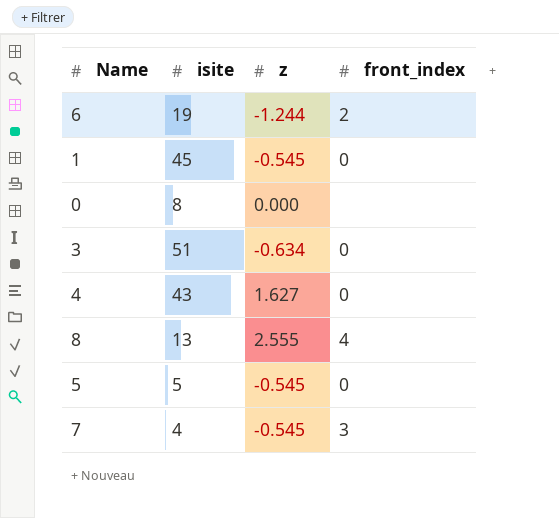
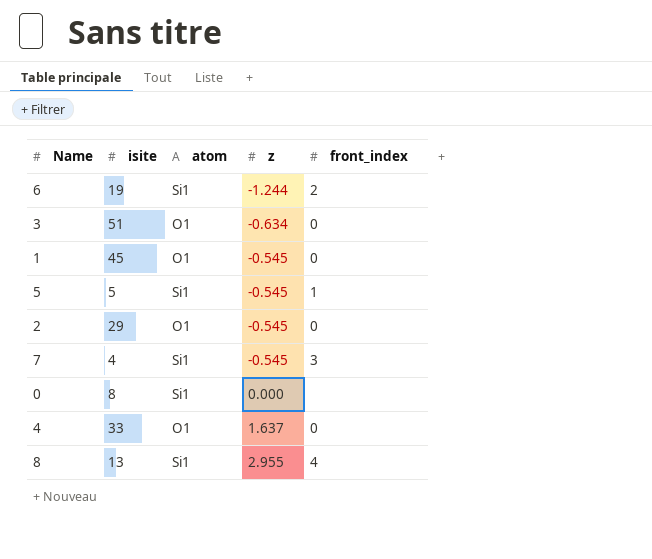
row order: none -> z ascending
column atom | position: none -> 3
5 | front_index: 0 -> 1
row 2: none -> 29 | O1 | -0.545 | 0
4 | isite: 43 -> 33
4 | z: 1.627 -> 1.637
8 | z: 2.555 -> 2.955

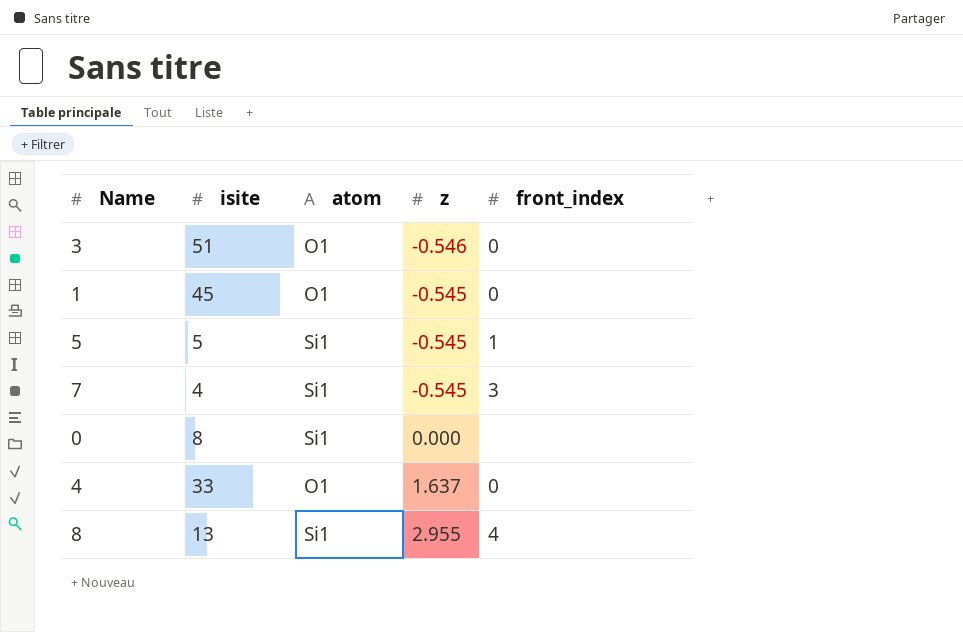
row 6: 19 | Si1 | -1.244 | 2 -> none
row 2: 29 | O1 | -0.545 | 0 -> none
3 | z: -0.634 -> -0.546

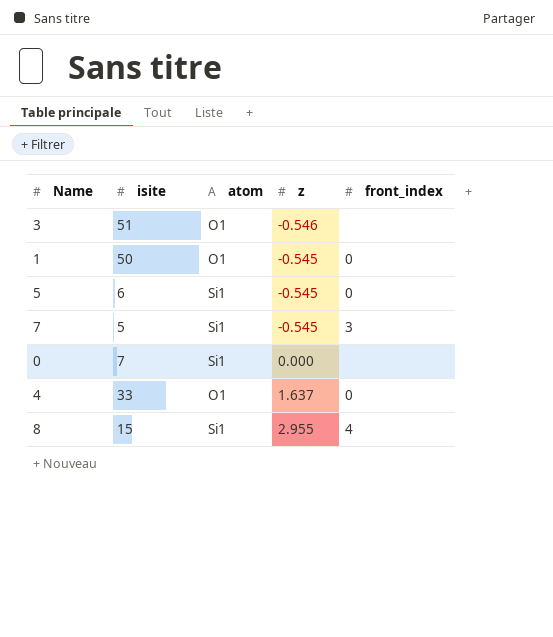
3 | front_index: 0 -> none
1 | isite: 45 -> 50
5 | isite: 5 -> 6
5 | front_index: 1 -> 0
7 | isite: 4 -> 5
0 | isite: 8 -> 7
8 | isite: 13 -> 15

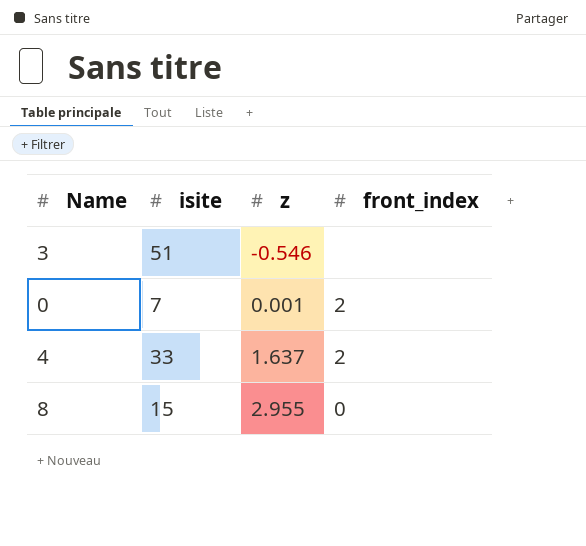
column atom | position: 3 -> none
row 1: 50 | O1 | -0.545 | 0 -> none
row 5: 6 | Si1 | -0.545 | 0 -> none
row 7: 5 | Si1 | -0.545 | 3 -> none
0 | z: 0.000 -> 0.001
0 | front_index: none -> 2
4 | front_index: 0 -> 2
8 | front_index: 4 -> 0

